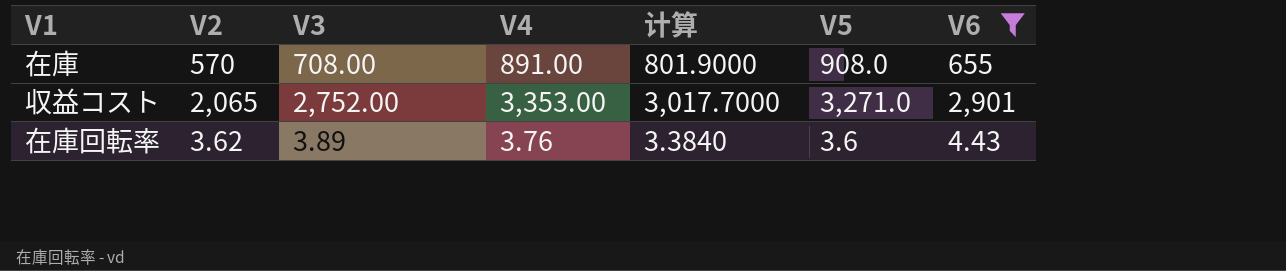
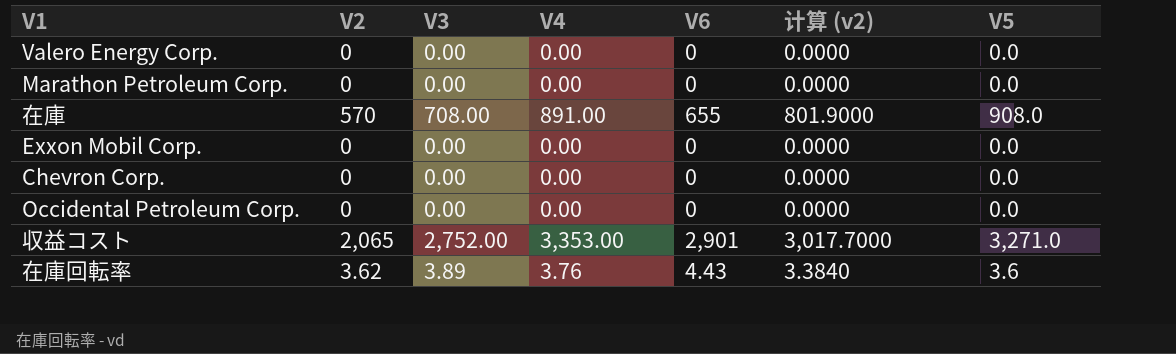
filter: V6 != 0 -> none
column V6 | position: 7 -> 5
column name: 计算 -> 计算 (v2)

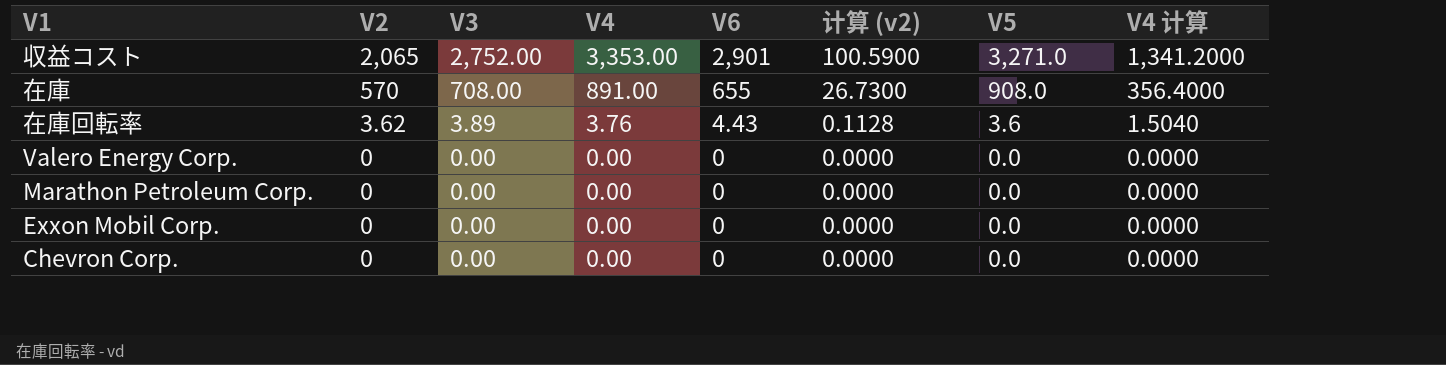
row order: none -> V2 descending
column 计算 (v2) | formula: [V4] * 0.9 -> [V4] * 0.03
column V4 计算 | formula: none -> [V4] * 0.4
row Occidental Petroleum Corp.: 0 | 0.00 | 0.00 | 0 | 0.0000 | 0.0 -> none

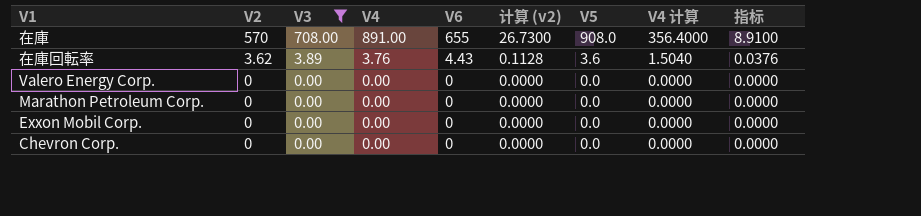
filter: none -> V3 != 2,752.00
column 指标 | formula: none -> [V4] * 0.01

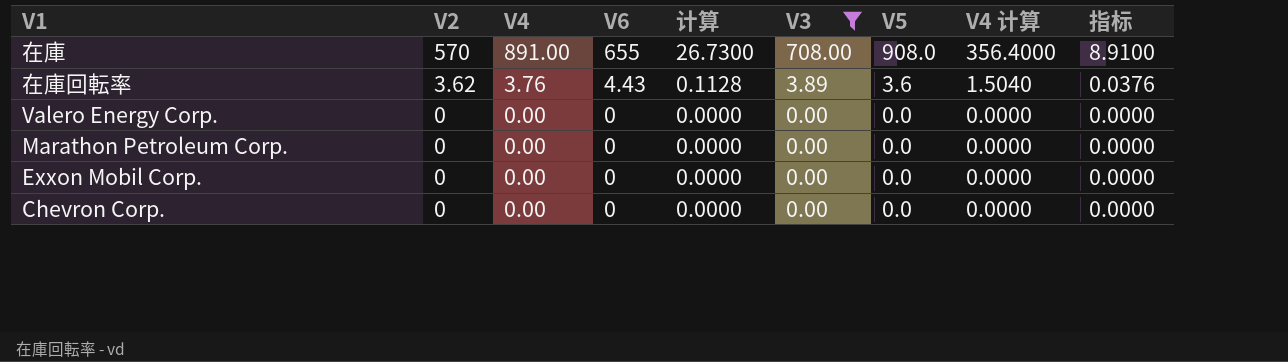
column name: 计算 (v2) -> 计算
column V3 | position: 3 -> 6

